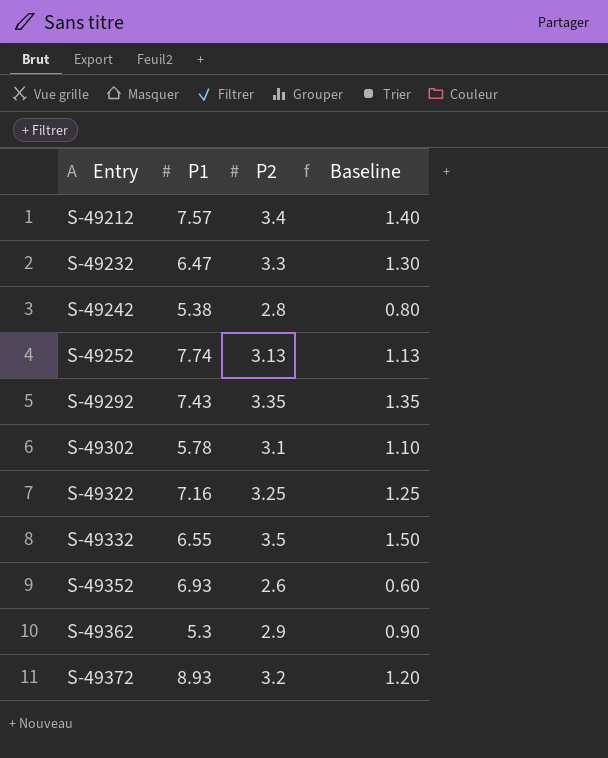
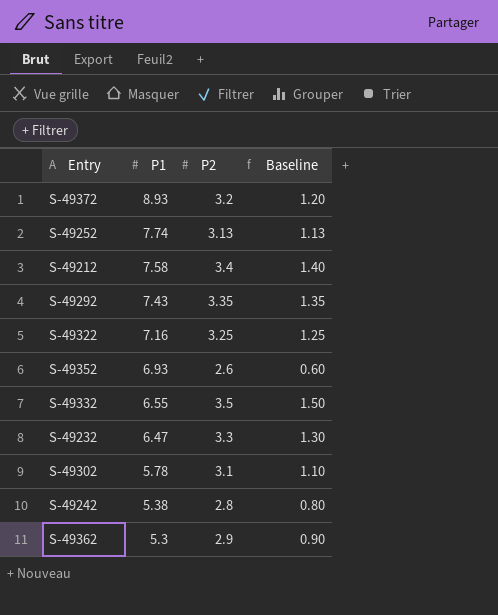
row order: Entry ascending -> P1 descending
S-49212 | P1: 7.57 -> 7.58

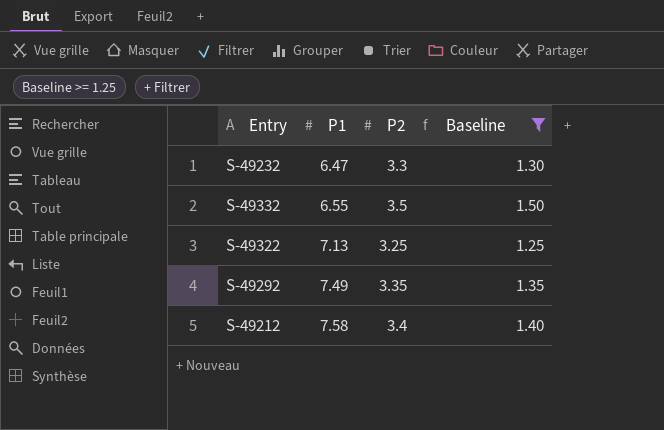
filter: none -> Baseline >= 1.25
row order: P1 descending -> P1 ascending
S-49322 | P1: 7.16 -> 7.13
S-49292 | P1: 7.43 -> 7.49

